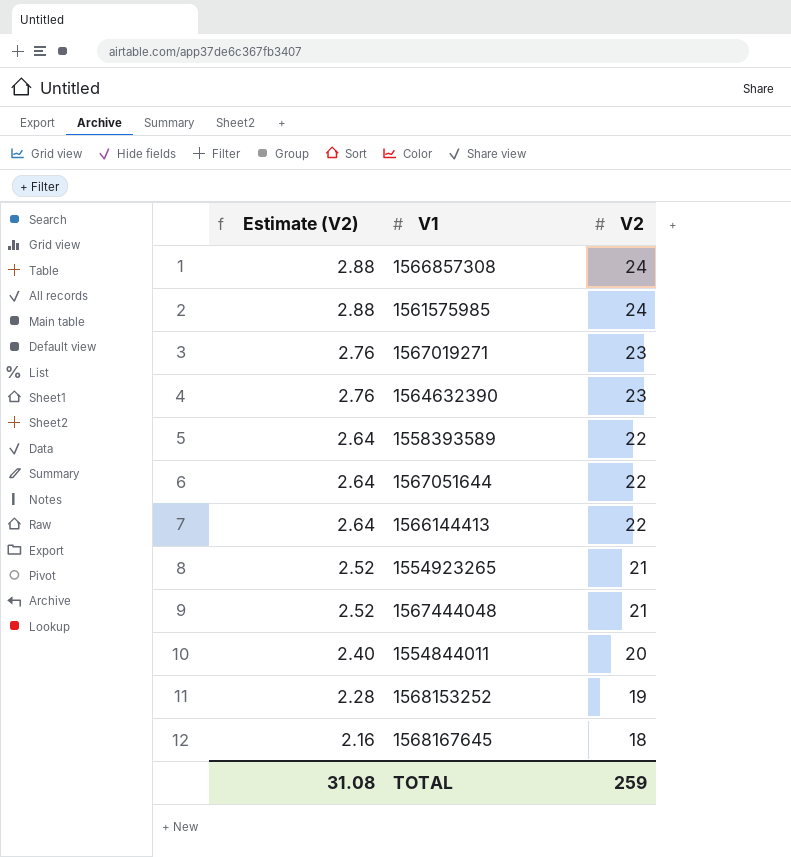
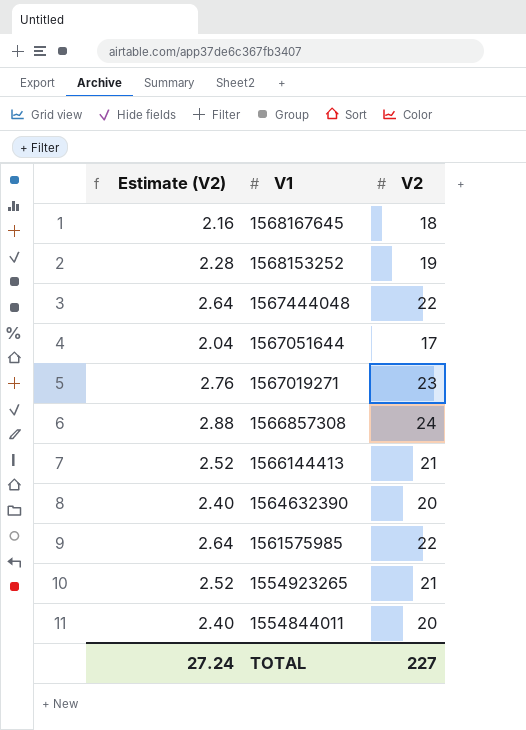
row order: Estimate (V2) descending -> V1 descending
row 1558393589: 2.64 | 22 -> none
1567444048 | Estimate (V2): 2.52 -> 2.64
1567444048 | V2: 21 -> 22
1567051644 | Estimate (V2): 2.64 -> 2.04
1567051644 | V2: 22 -> 17
1566144413 | Estimate (V2): 2.64 -> 2.52
1566144413 | V2: 22 -> 21
1564632390 | Estimate (V2): 2.76 -> 2.40
1564632390 | V2: 23 -> 20
1561575985 | Estimate (V2): 2.88 -> 2.64
1561575985 | V2: 24 -> 22
TOTAL | Estimate (V2): 31.08 -> 27.24
TOTAL | V2: 259 -> 227

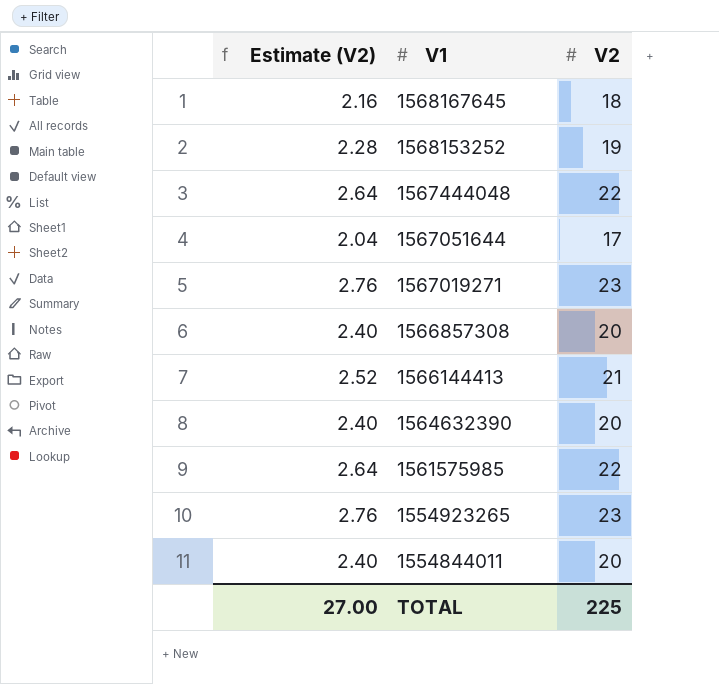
1566857308 | Estimate (V2): 2.88 -> 2.40
1566857308 | V2: 24 -> 20
1554923265 | Estimate (V2): 2.52 -> 2.76
1554923265 | V2: 21 -> 23
TOTAL | Estimate (V2): 27.24 -> 27.00
TOTAL | V2: 227 -> 225

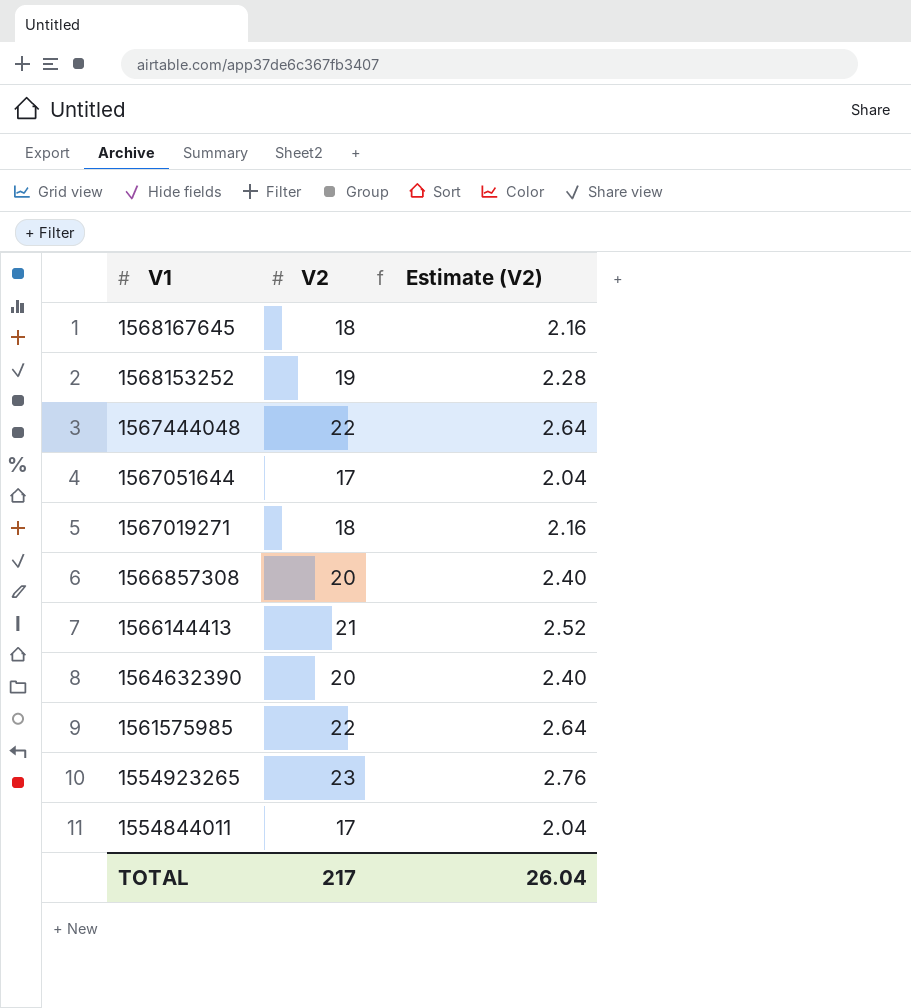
column Estimate (V2) | position: 1 -> 3
1567019271 | V2: 23 -> 18
1567019271 | Estimate (V2): 2.76 -> 2.16
1554844011 | V2: 20 -> 17
1554844011 | Estimate (V2): 2.40 -> 2.04
TOTAL | V2: 225 -> 217
TOTAL | Estimate (V2): 27.00 -> 26.04

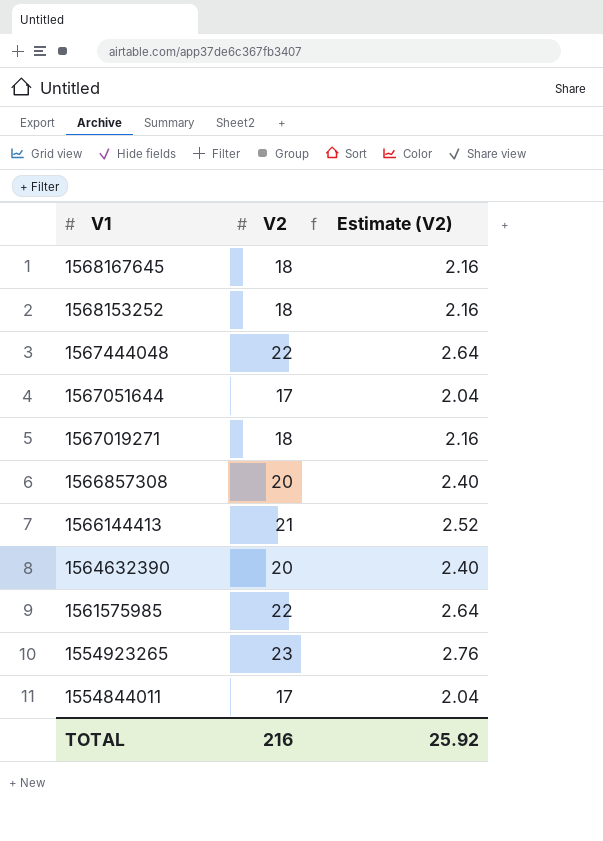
1568153252 | V2: 19 -> 18
1568153252 | Estimate (V2): 2.28 -> 2.16
TOTAL | V2: 217 -> 216
TOTAL | Estimate (V2): 26.04 -> 25.92

